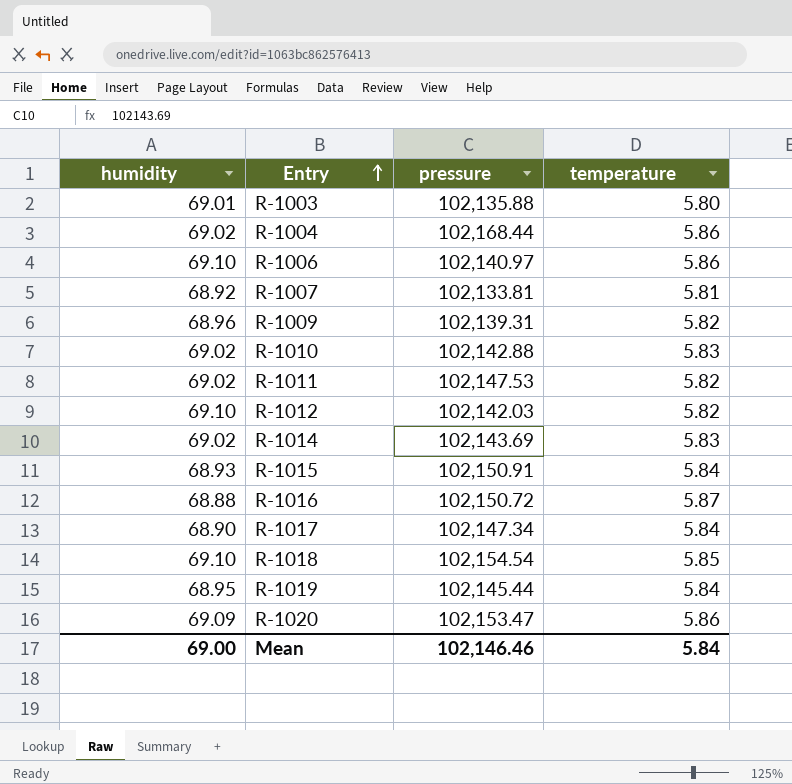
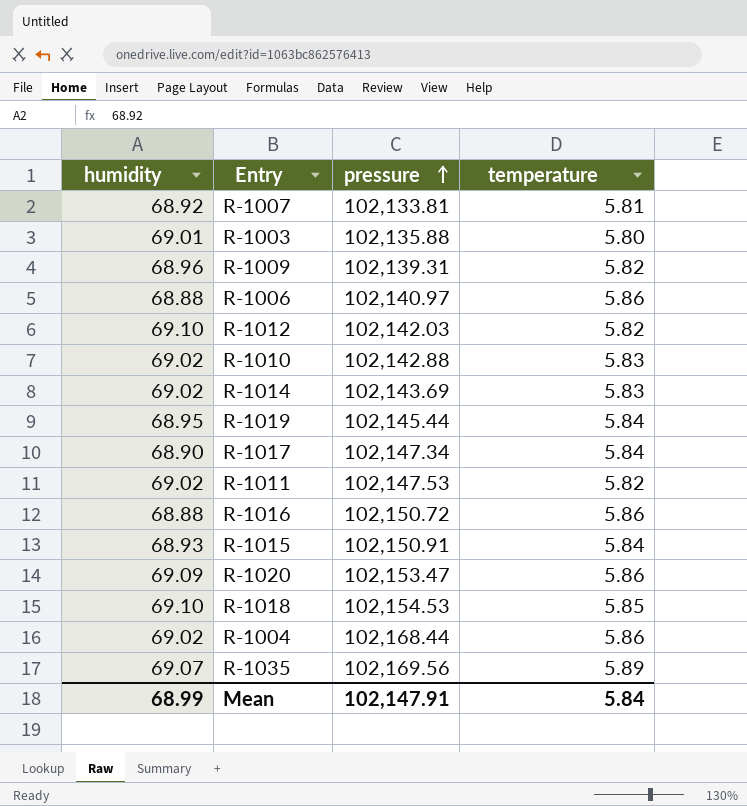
row order: Entry ascending -> pressure ascending
R-1006 | humidity: 69.10 -> 68.88
R-1016 | temperature: 5.87 -> 5.86
R-1018 | pressure: 102,154.54 -> 102,154.53
row R-1035: none -> 69.07 | 102,169.56 | 5.89
Mean | humidity: 69.00 -> 68.99
Mean | pressure: 102,146.46 -> 102,147.91

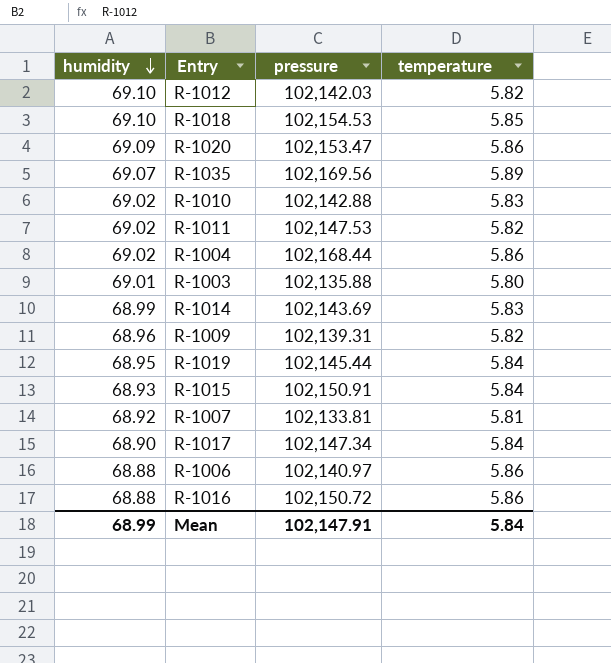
row order: pressure ascending -> humidity descending
R-1014 | humidity: 69.02 -> 68.99

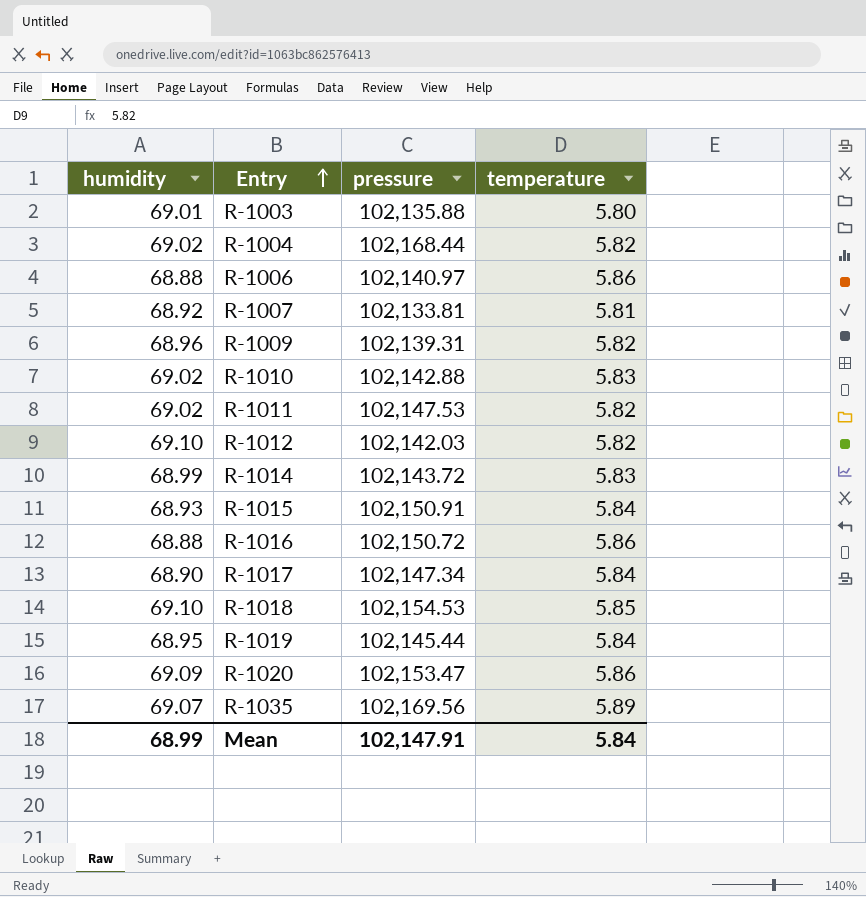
row order: humidity descending -> Entry ascending
R-1004 | temperature: 5.86 -> 5.82
R-1014 | pressure: 102,143.69 -> 102,143.72

